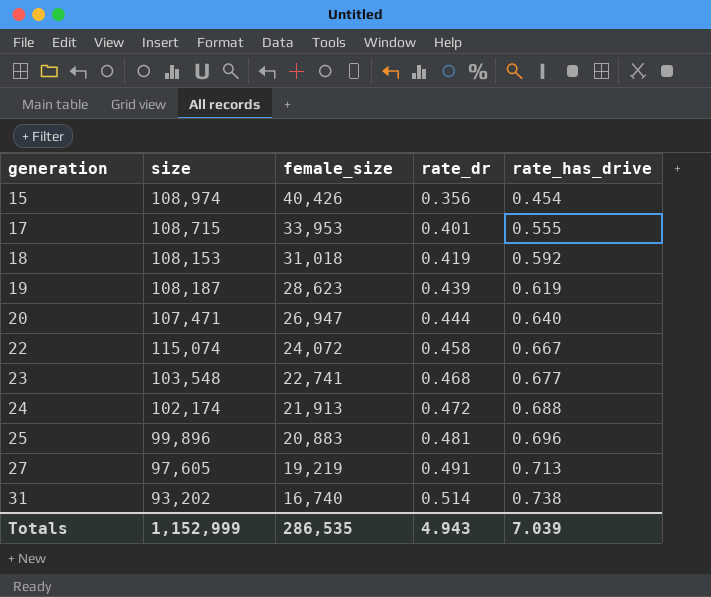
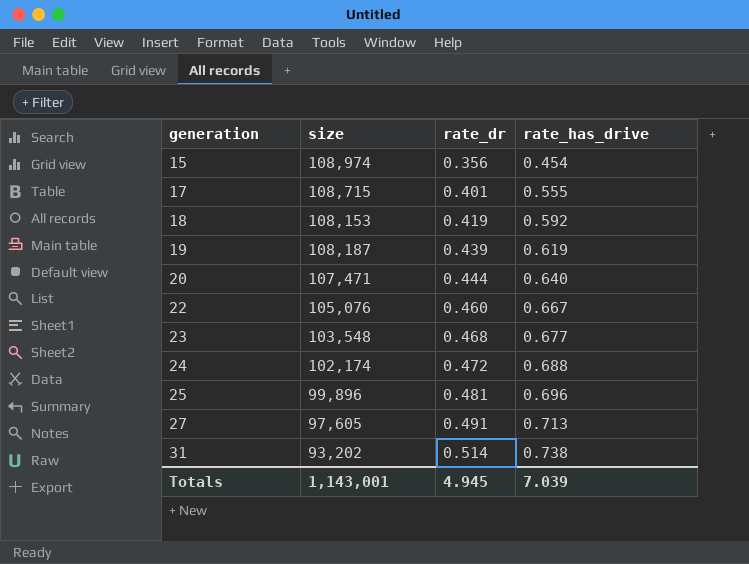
column female_size | position: 3 -> none
22 | size: 115,074 -> 105,076
22 | rate_dr: 0.458 -> 0.460
Totals | size: 1,152,999 -> 1,143,001
Totals | rate_dr: 4.943 -> 4.945

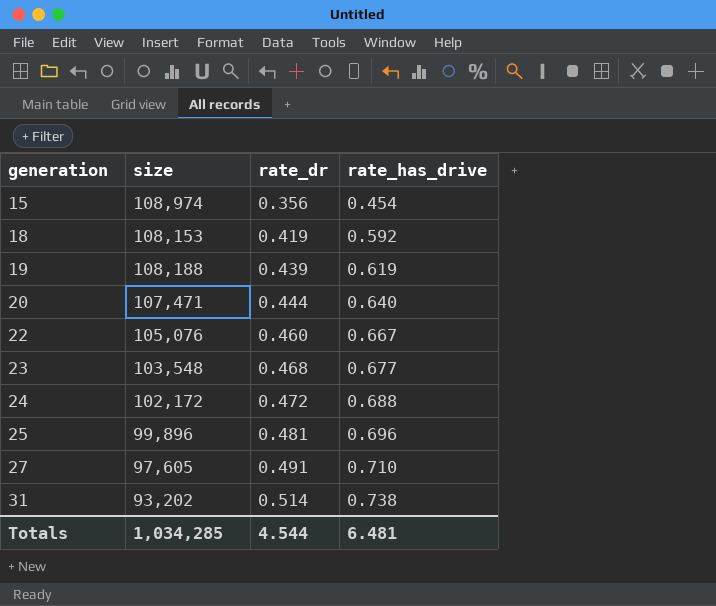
row 17: 108,715 | 0.401 | 0.555 -> none
19 | size: 108,187 -> 108,188
24 | size: 102,174 -> 102,172
27 | rate_has_drive: 0.713 -> 0.710
Totals | size: 1,143,001 -> 1,034,285
Totals | rate_dr: 4.945 -> 4.544
Totals | rate_has_drive: 7.039 -> 6.481

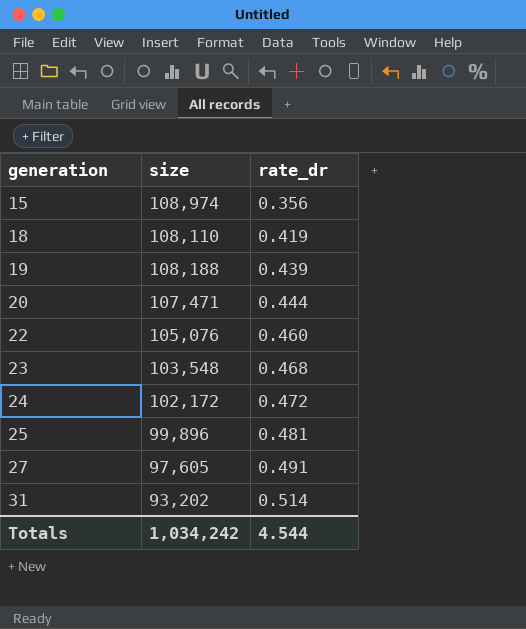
column rate_has_drive | position: 4 -> none
18 | size: 108,153 -> 108,110
Totals | size: 1,034,285 -> 1,034,242

